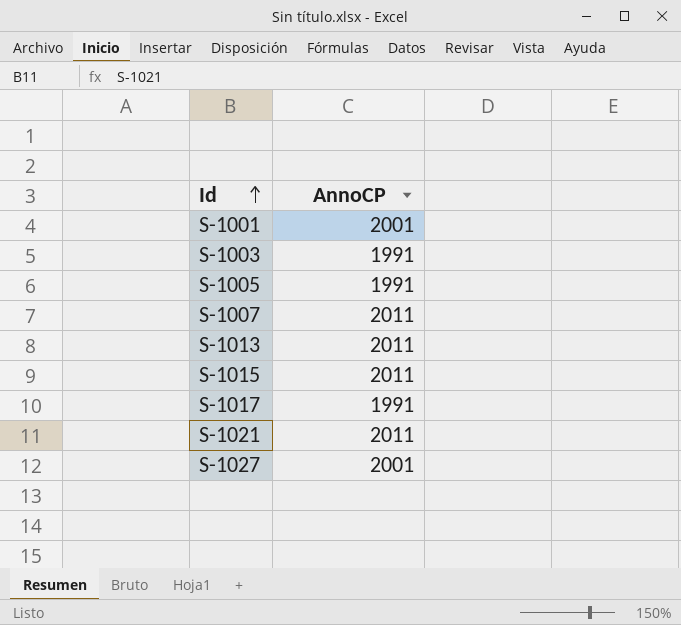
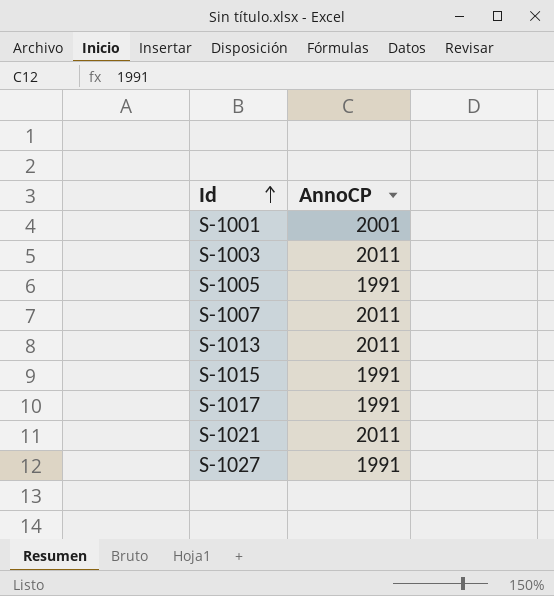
S-1003 | AnnoCP: 1991 -> 2011
S-1015 | AnnoCP: 2011 -> 1991
S-1027 | AnnoCP: 2001 -> 1991

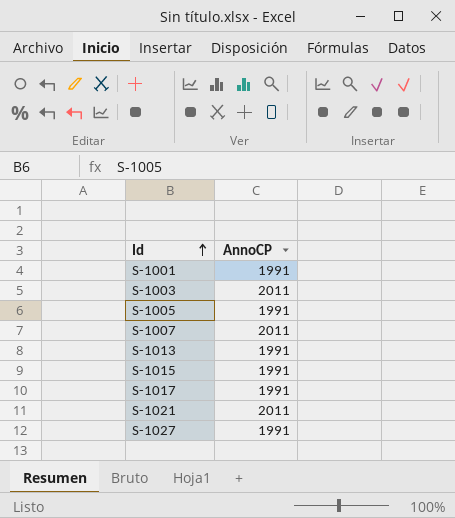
S-1001 | AnnoCP: 2001 -> 1991
S-1013 | AnnoCP: 2011 -> 1991

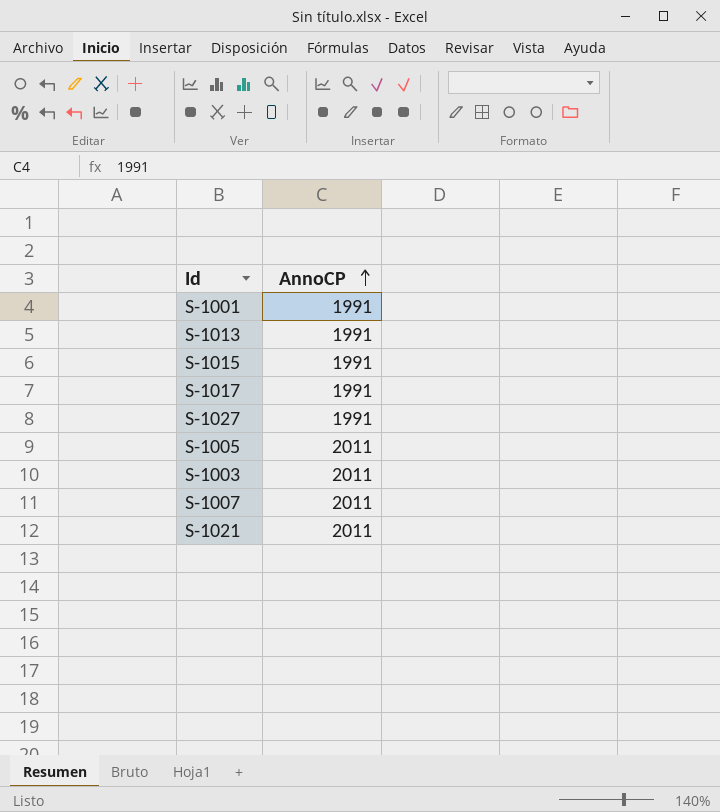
row order: Id ascending -> AnnoCP ascending
S-1005 | AnnoCP: 1991 -> 2011

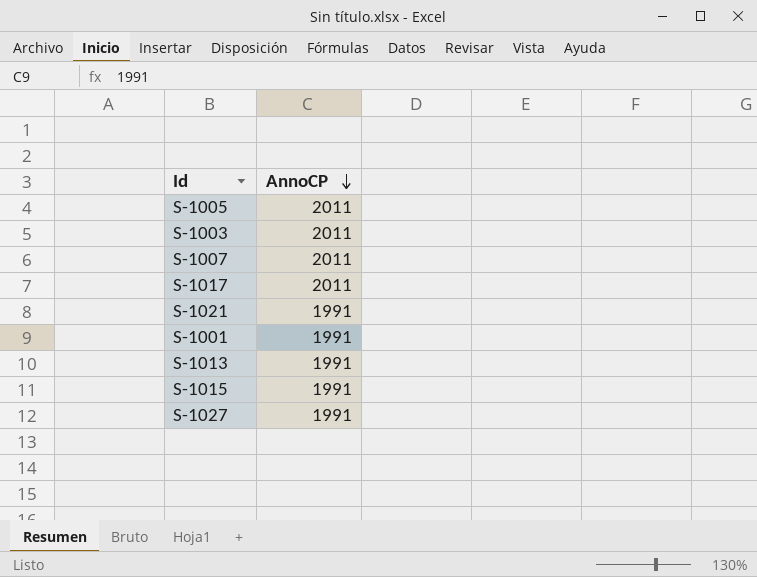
row order: AnnoCP ascending -> AnnoCP descending
S-1017 | AnnoCP: 1991 -> 2011
S-1021 | AnnoCP: 2011 -> 1991

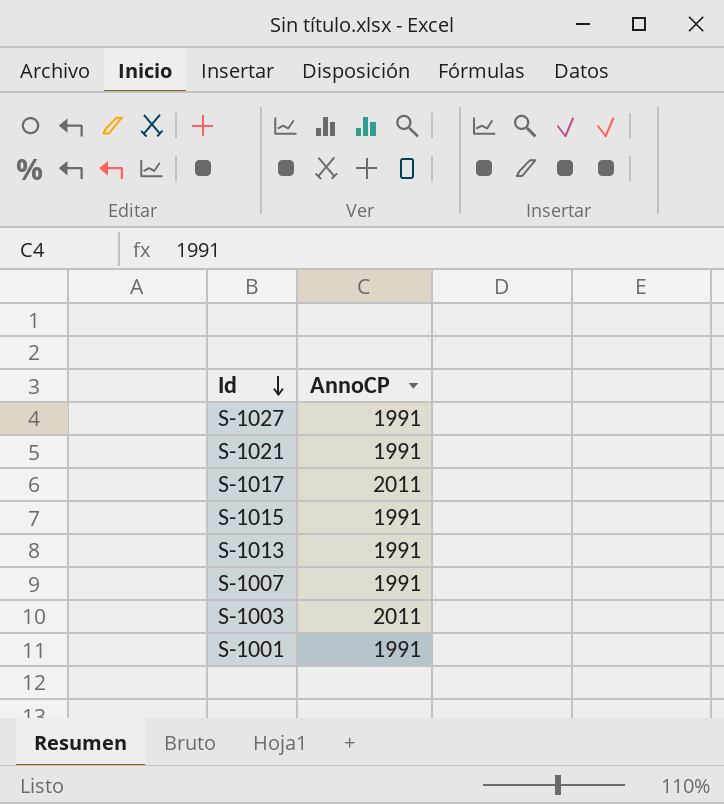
row order: AnnoCP descending -> Id descending
row S-1005: 2011 -> none
S-1007 | AnnoCP: 2011 -> 1991

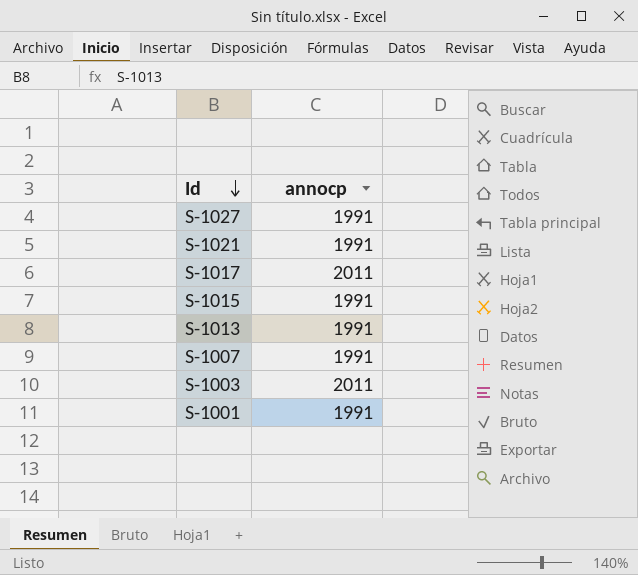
column name: AnnoCP -> annocp

